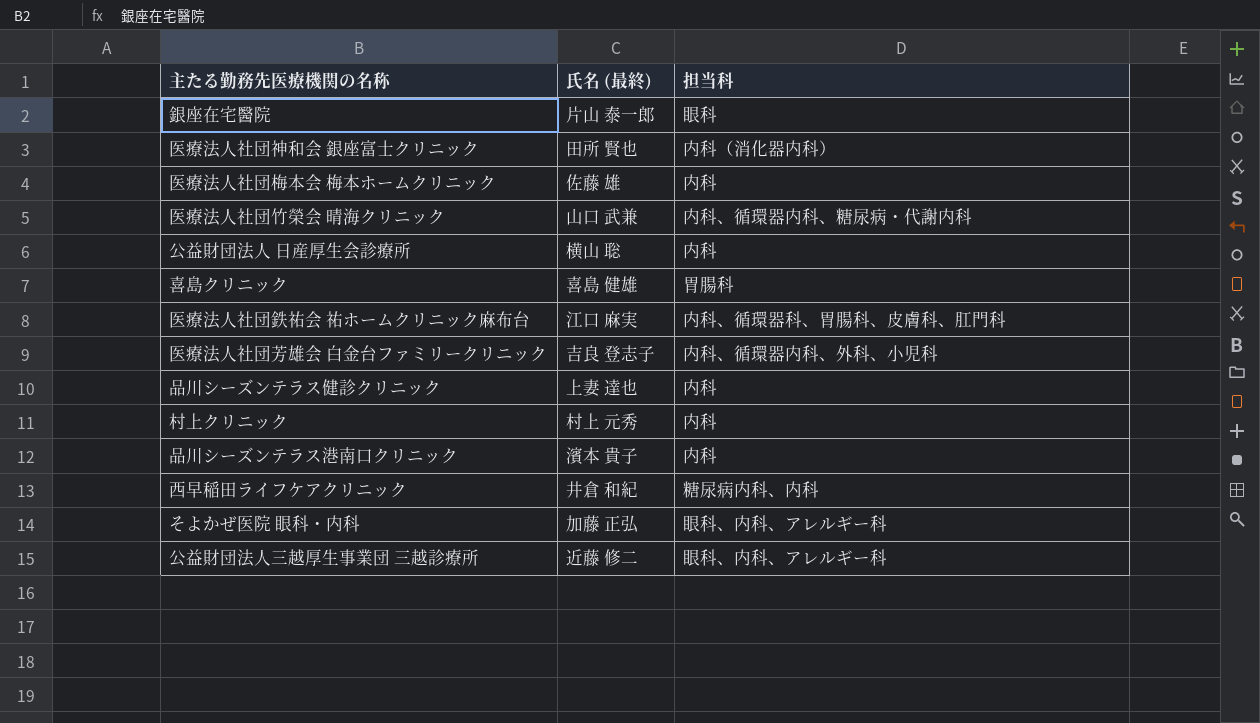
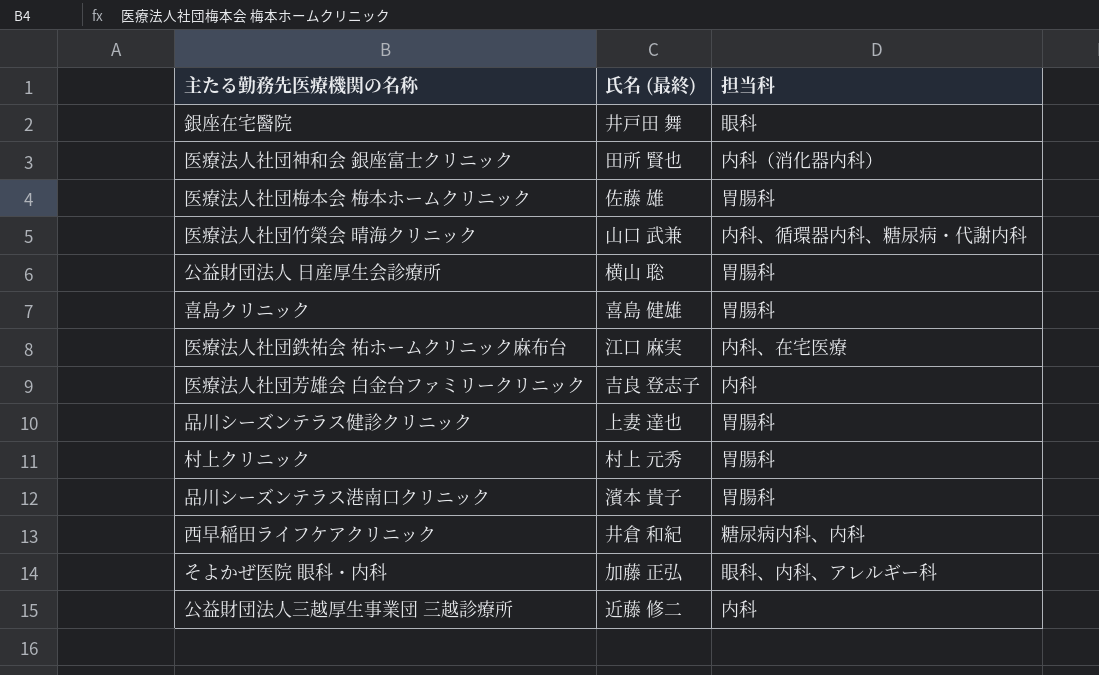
銀座在宅醫院 | 氏名 (最終): 片山 泰一郎 -> 井戸田 舞
医療法人社団梅本会 梅本ホームクリニック | 担当科: 内科 -> 胃腸科
公益財団法人 日産厚生会診療所 | 担当科: 内科 -> 胃腸科
医療法人社団鉄祐会 祐ホームクリニック麻布台 | 担当科: 内科、循環器科、胃腸科、皮膚科、肛門科 -> 内科、在宅医療
医療法人社団芳雄会 白金台ファミリークリニック | 担当科: 内科、循環器内科、外科、小児科 -> 内科
品川シーズンテラス健診クリニック | 担当科: 内科 -> 胃腸科
村上クリニック | 担当科: 内科 -> 胃腸科
品川シーズンテラス港南口クリニック | 担当科: 内科 -> 胃腸科
公益財団法人三越厚生事業団 三越診療所 | 担当科: 眼科、内科、アレルギー科 -> 内科

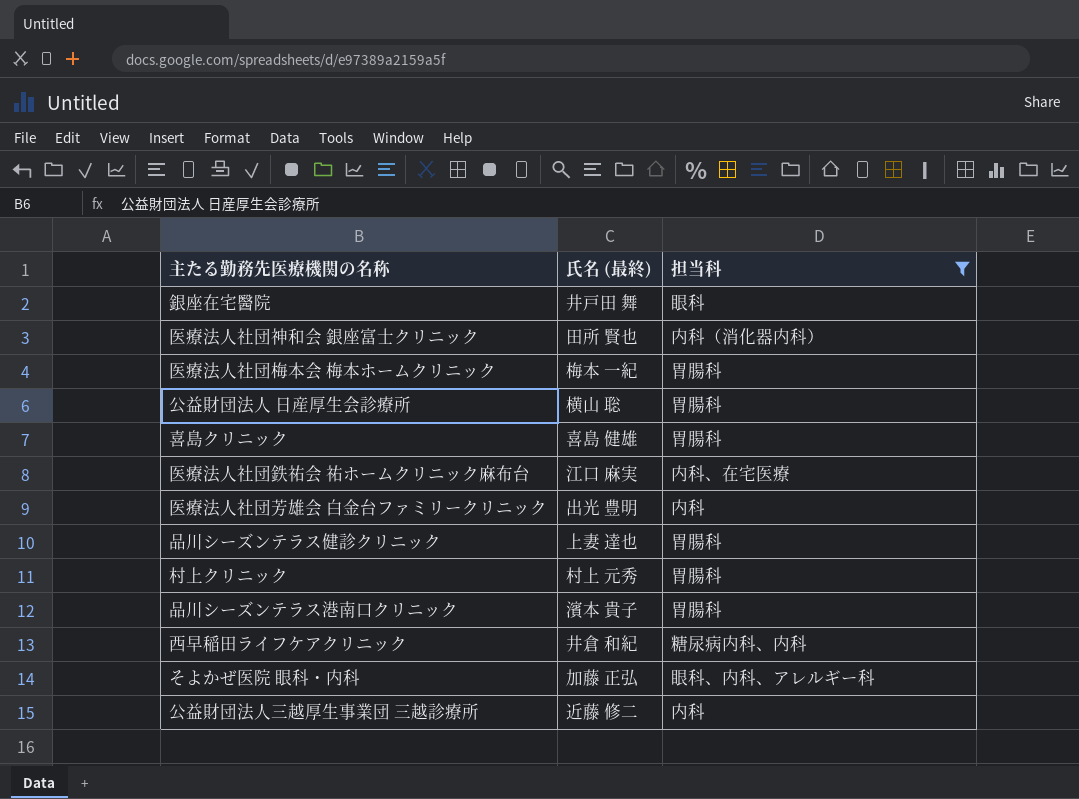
filter: none -> 担当科 != 内科、循環器内科、糖尿病・代謝内科
医療法人社団梅本会 梅本ホームクリニック | 氏名 (最終): 佐藤 雄 -> 梅本 一紀
医療法人社団芳雄会 白金台ファミリークリニック | 氏名 (最終): 吉良 登志子 -> 出光 豊明

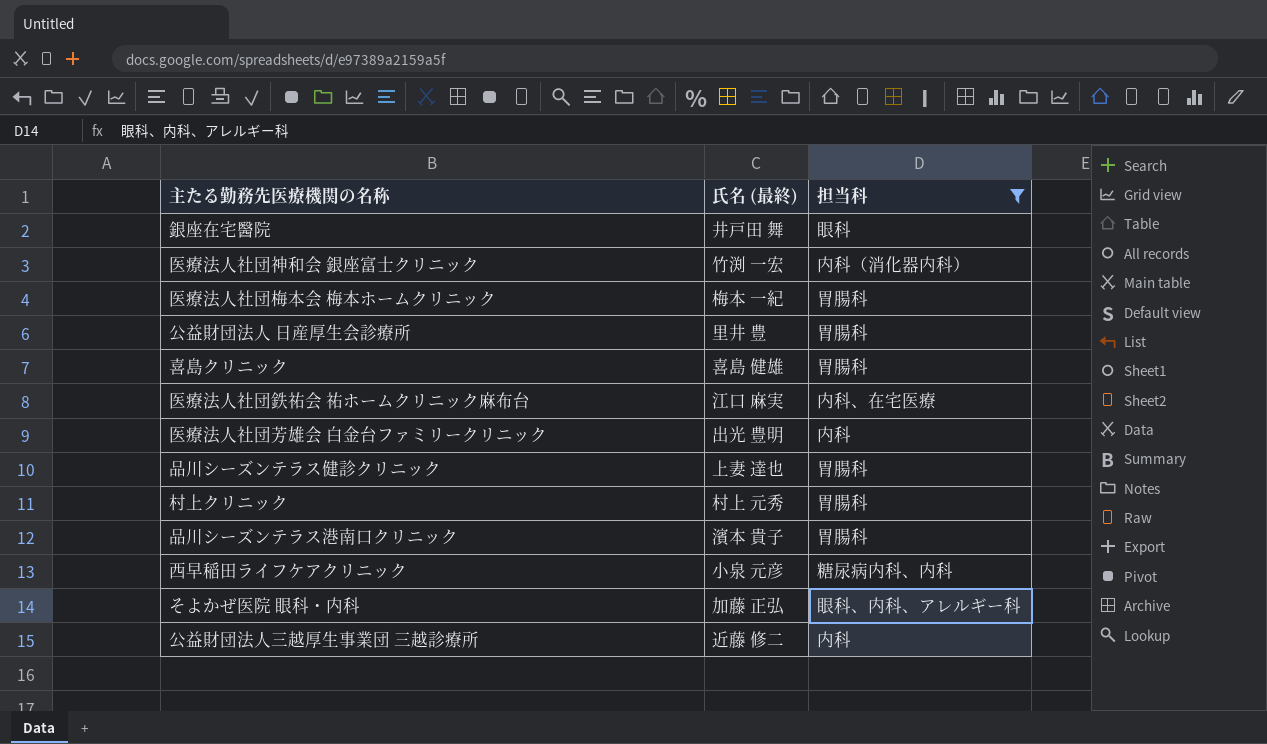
医療法人社団神和会 銀座富士クリニック | 氏名 (最終): 田所 賢也 -> 竹渕 一宏
公益財団法人 日産厚生会診療所 | 氏名 (最終): 横山 聡 -> 里井 豊
西早稲田ライフケアクリニック | 氏名 (最終): 井倉 和紀 -> 小泉 元彦

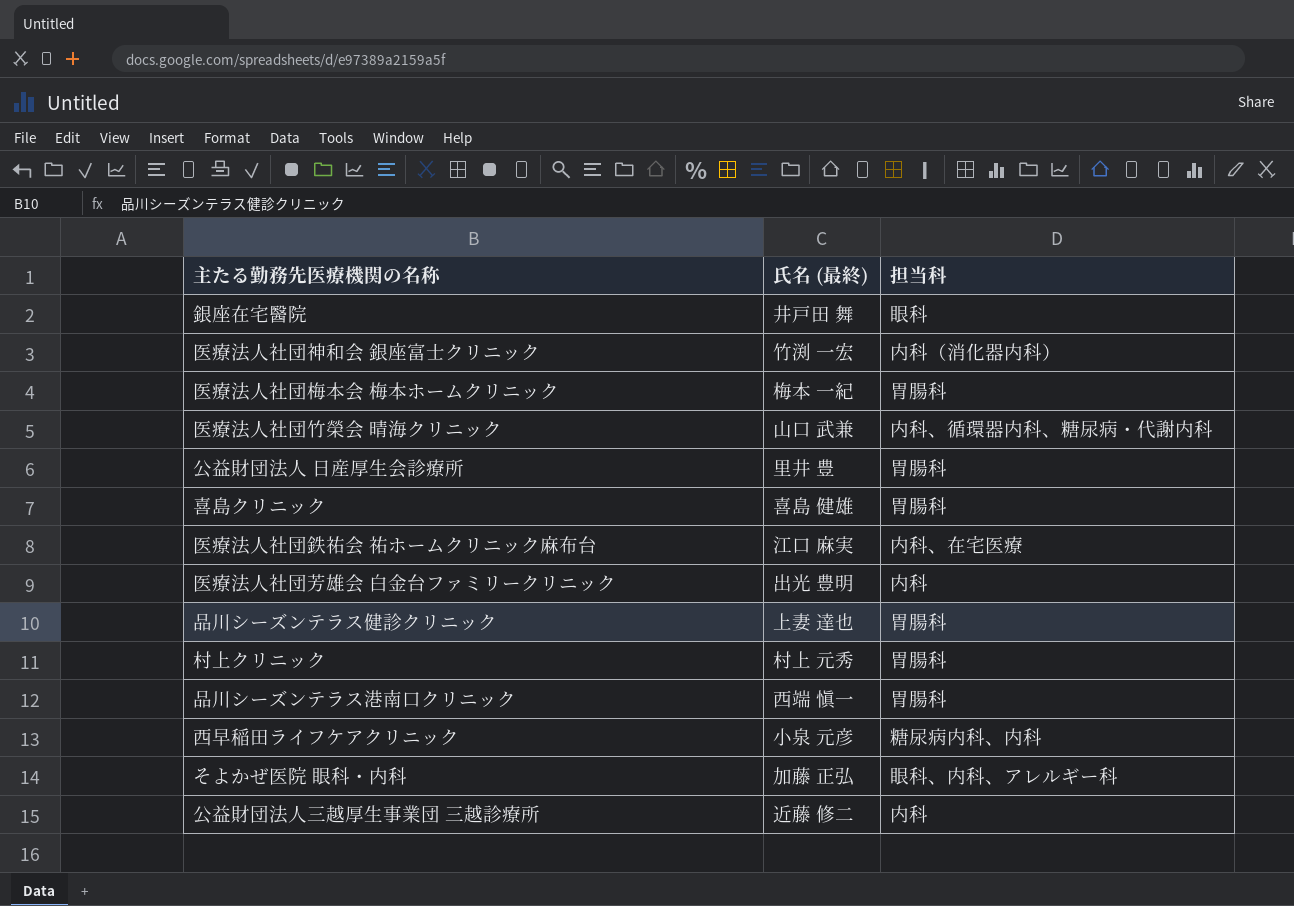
filter: 担当科 != 内科、循環器内科、糖尿病・代謝内科 -> none
品川シーズンテラス港南口クリニック | 氏名 (最終): 濱本 貴子 -> 西端 愼一

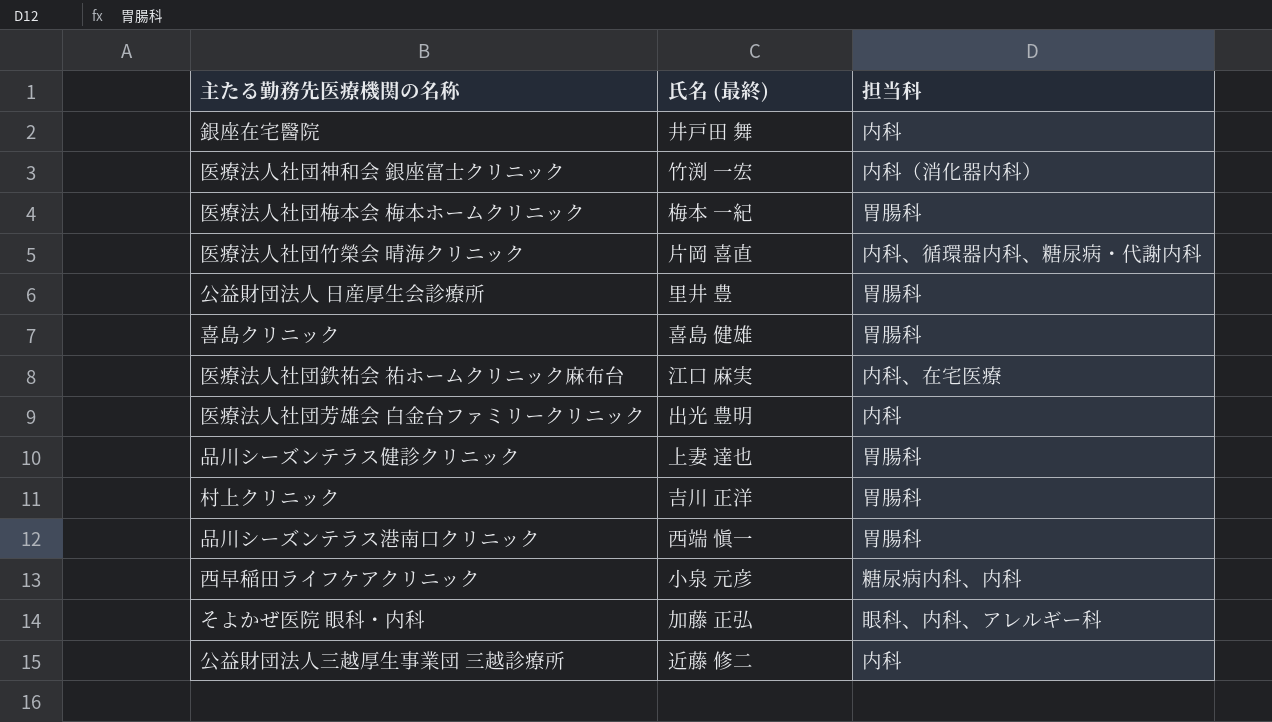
銀座在宅醫院 | 担当科: 眼科 -> 内科
医療法人社団竹榮会 晴海クリニック | 氏名 (最終): 山口 武兼 -> 片岡 喜直
村上クリニック | 氏名 (最終): 村上 元秀 -> 吉川 正洋

